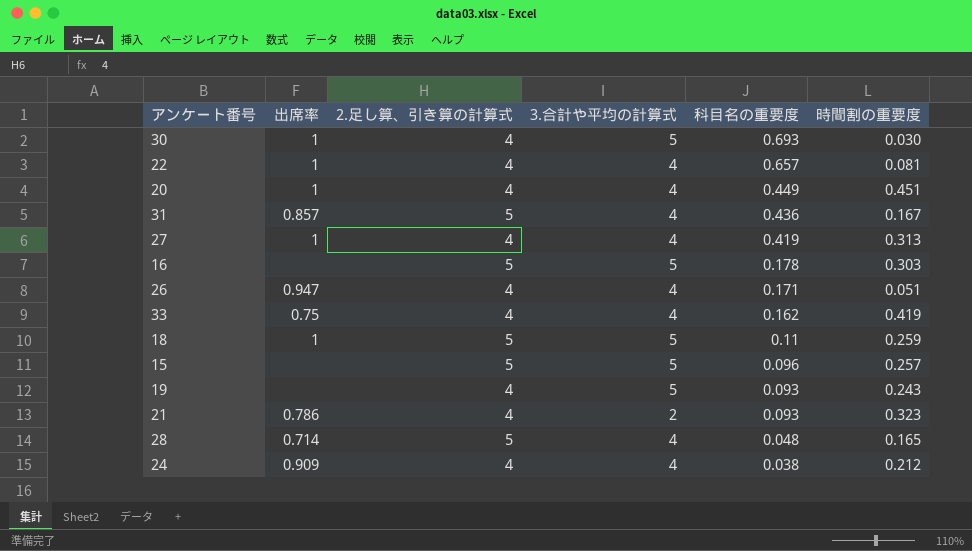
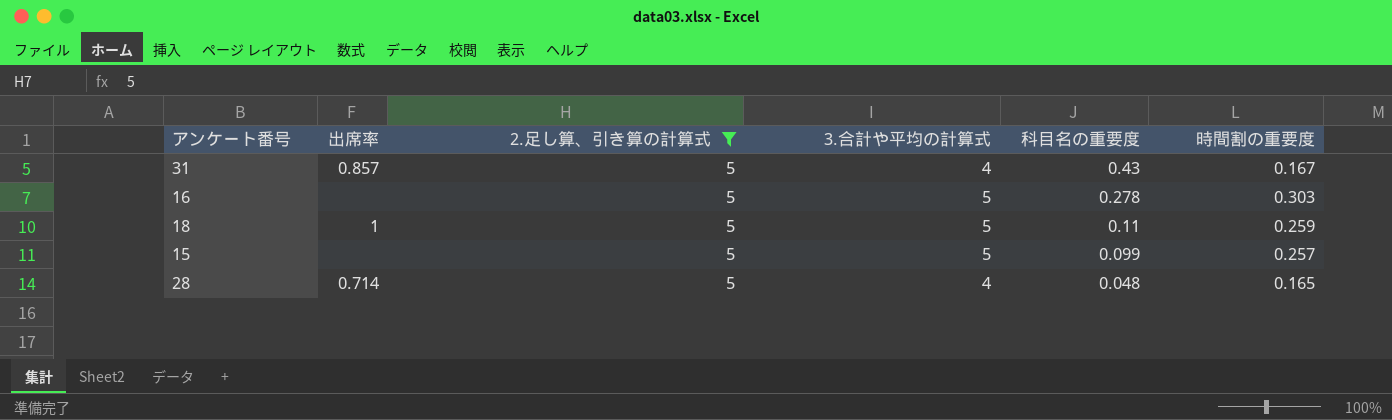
filter: none -> 2.足し算、引き算の計算式 = 5
31 | 科目名の重要度: 0.436 -> 0.43
16 | 科目名の重要度: 0.178 -> 0.278
15 | 科目名の重要度: 0.096 -> 0.099

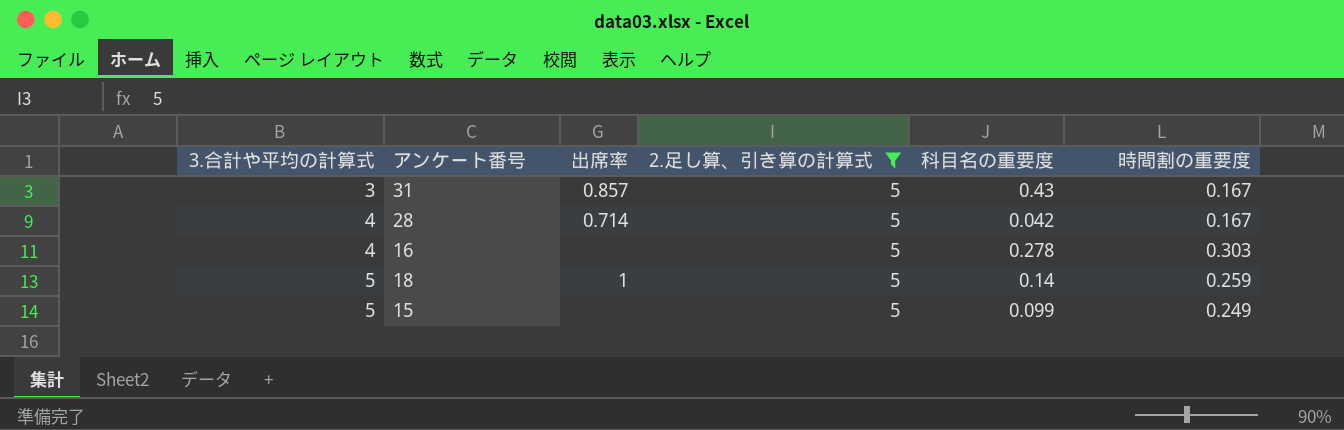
row order: 科目名の重要度 descending -> 3.合計や平均の計算式 ascending
column 3.合計や平均の計算式 | position: 4 -> 1
31 | 3.合計や平均の計算式: 4 -> 3
28 | 科目名の重要度: 0.048 -> 0.042
28 | 時間割の重要度: 0.165 -> 0.167
16 | 3.合計や平均の計算式: 5 -> 4
18 | 科目名の重要度: 0.11 -> 0.14
15 | 時間割の重要度: 0.257 -> 0.249

